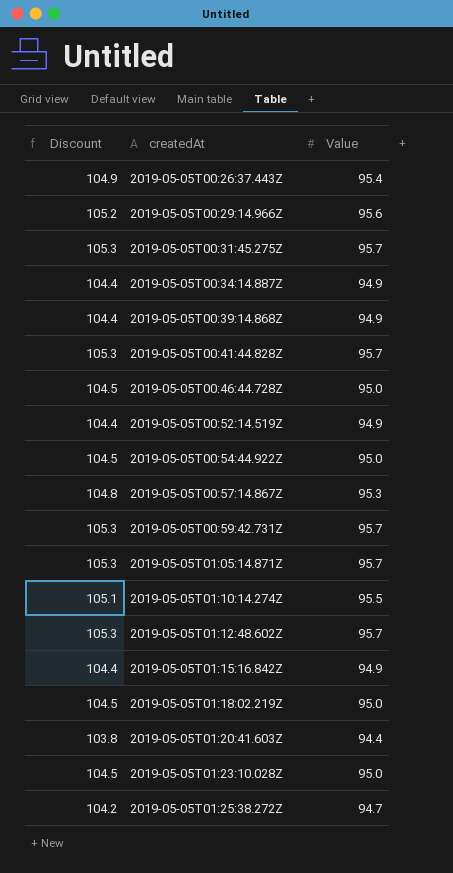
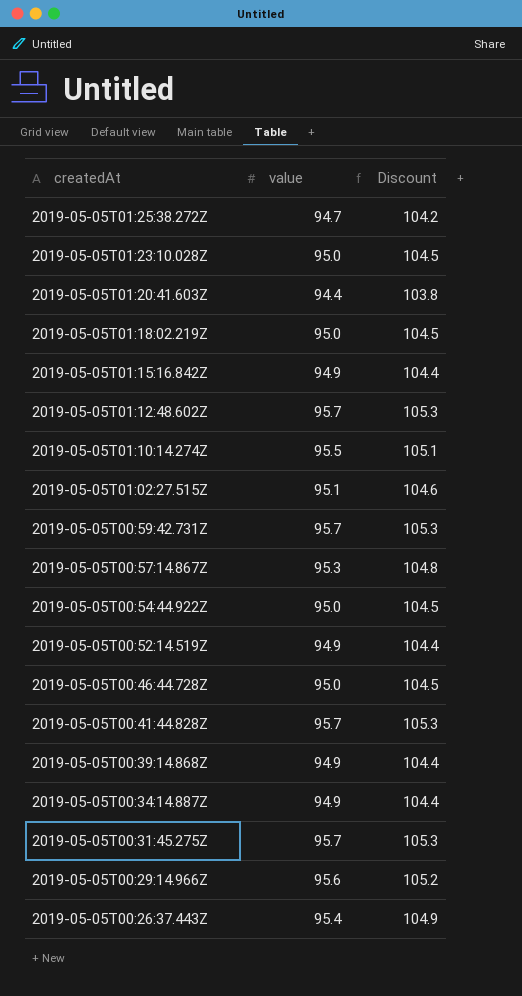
row order: createdAt ascending -> createdAt descending
column name: Value -> value
column Discount | position: 1 -> 3
row 2019-05-05T01:05:14.871Z: 105.3 | 95.7 -> none
row 2019-05-05T01:02:27.515Z: none -> 95.1 | 104.6

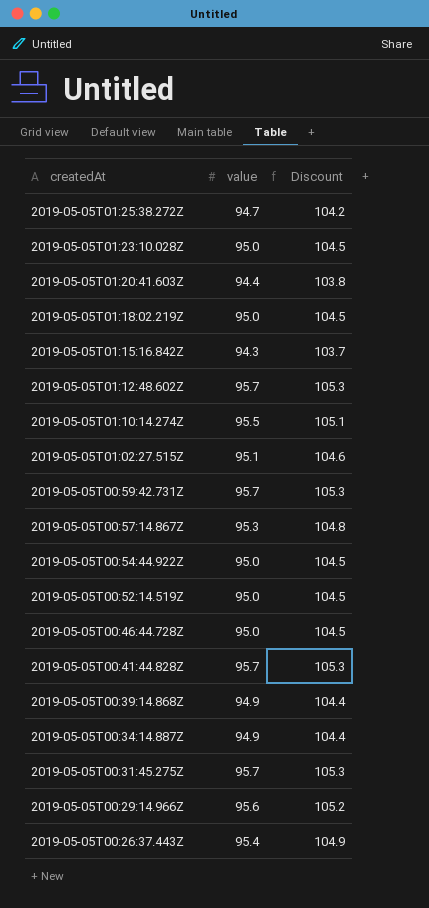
2019-05-05T01:15:16.842Z | value: 94.9 -> 94.3
2019-05-05T01:15:16.842Z | Discount: 104.4 -> 103.7
2019-05-05T00:52:14.519Z | value: 94.9 -> 95.0
2019-05-05T00:52:14.519Z | Discount: 104.4 -> 104.5

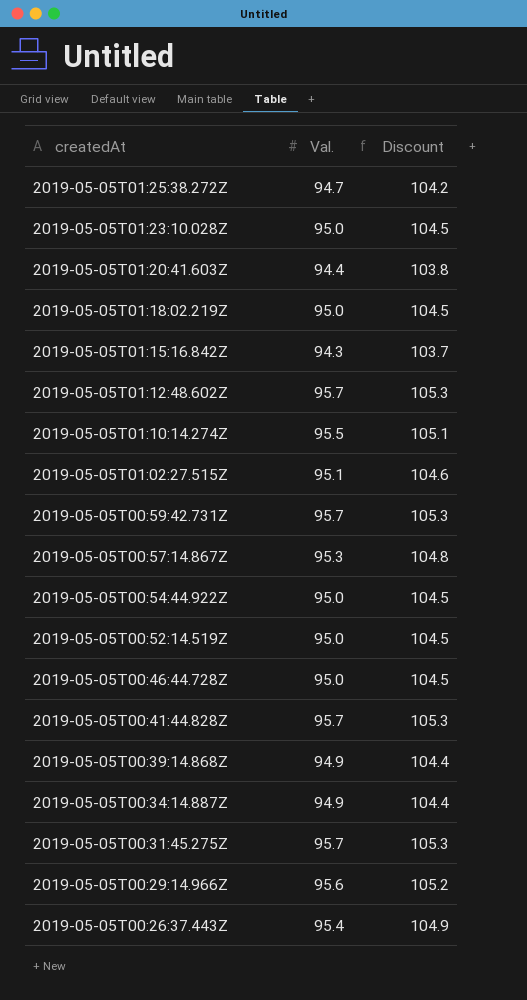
column name: value -> Val.

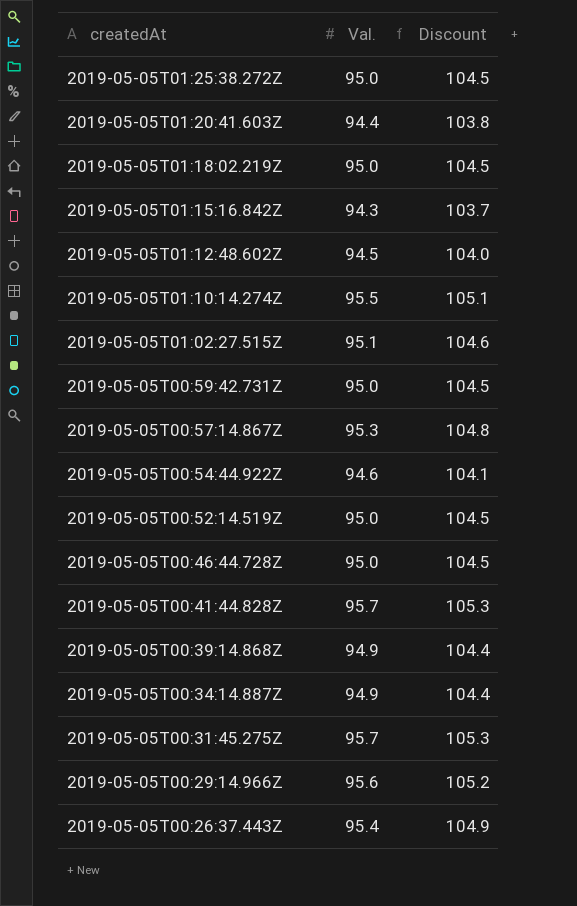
row 2019-05-05T01:23:10.028Z: 95.0 | 104.5 -> none
2019-05-05T01:25:38.272Z | Val.: 94.7 -> 95.0
2019-05-05T01:25:38.272Z | Discount: 104.2 -> 104.5
2019-05-05T01:12:48.602Z | Val.: 95.7 -> 94.5
2019-05-05T01:12:48.602Z | Discount: 105.3 -> 104.0
2019-05-05T00:59:42.731Z | Val.: 95.7 -> 95.0
2019-05-05T00:59:42.731Z | Discount: 105.3 -> 104.5
2019-05-05T00:54:44.922Z | Val.: 95.0 -> 94.6
2019-05-05T00:54:44.922Z | Discount: 104.5 -> 104.1

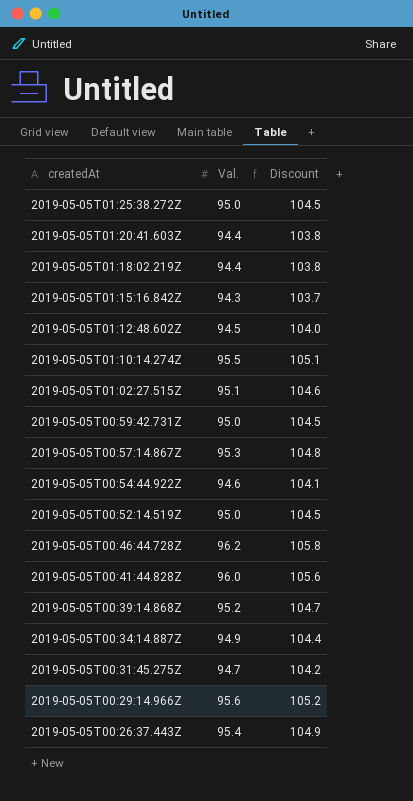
2019-05-05T01:18:02.219Z | Val.: 95.0 -> 94.4
2019-05-05T01:18:02.219Z | Discount: 104.5 -> 103.8
2019-05-05T00:46:44.728Z | Val.: 95.0 -> 96.2
2019-05-05T00:46:44.728Z | Discount: 104.5 -> 105.8
2019-05-05T00:41:44.828Z | Val.: 95.7 -> 96.0
2019-05-05T00:41:44.828Z | Discount: 105.3 -> 105.6
2019-05-05T00:39:14.868Z | Val.: 94.9 -> 95.2
2019-05-05T00:39:14.868Z | Discount: 104.4 -> 104.7
2019-05-05T00:31:45.275Z | Val.: 95.7 -> 94.7
2019-05-05T00:31:45.275Z | Discount: 105.3 -> 104.2

